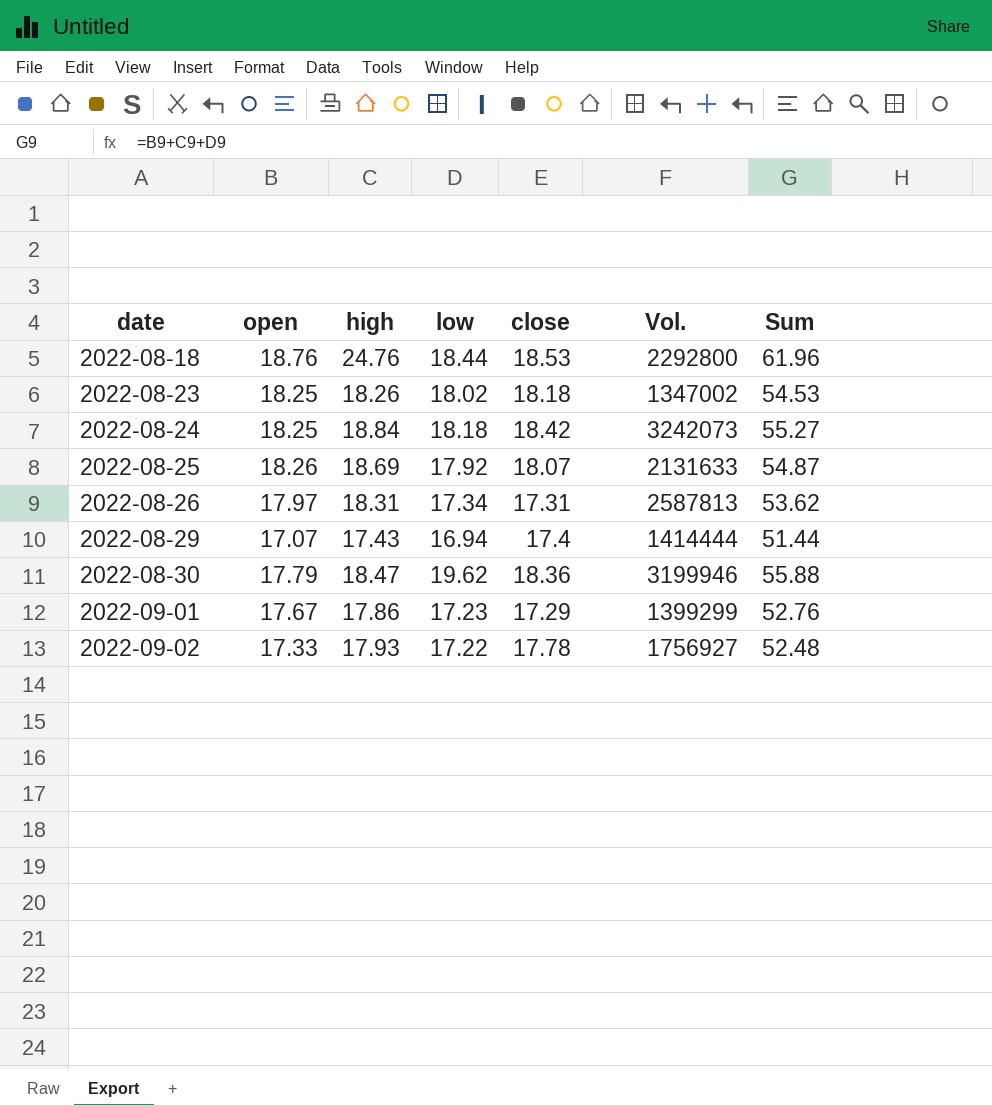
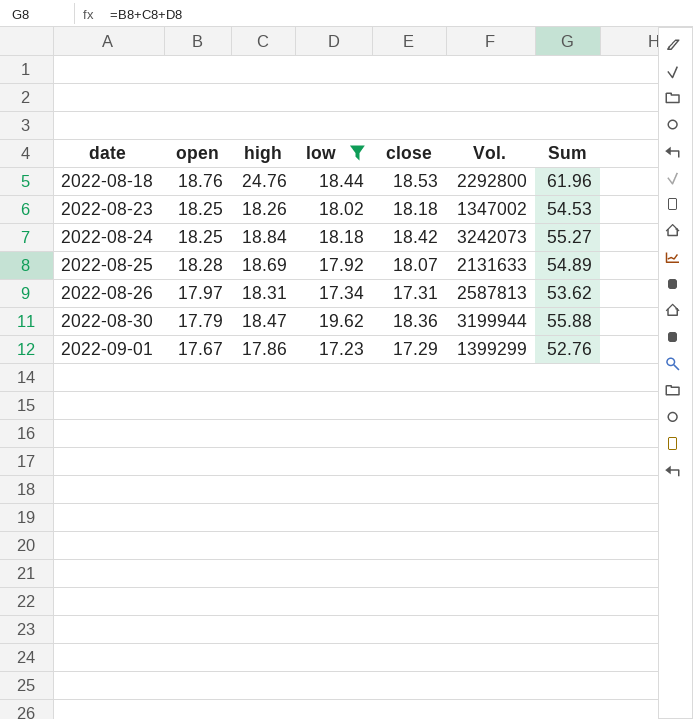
filter: none -> low >= 17.23
2022-08-25 | open: 18.26 -> 18.28
2022-08-25 | Sum: 54.87 -> 54.89
2022-08-30 | Vol.: 3199946 -> 3199944

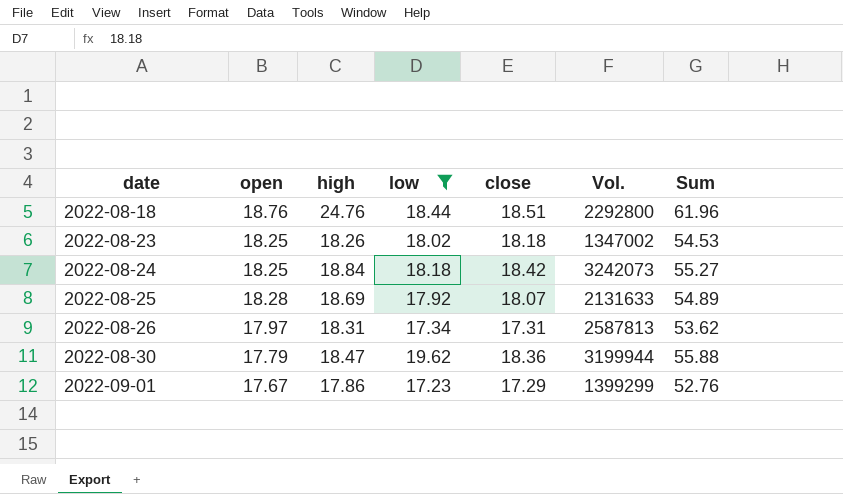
2022-08-18 | close: 18.53 -> 18.51

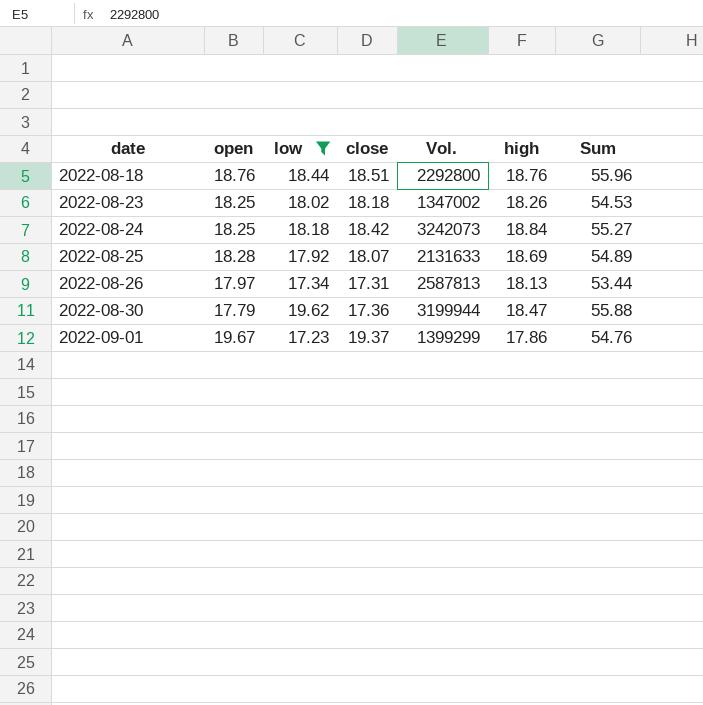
column high | position: 3 -> 6
2022-08-18 | high: 24.76 -> 18.76
2022-08-18 | Sum: 61.96 -> 55.96
2022-08-26 | high: 18.31 -> 18.13
2022-08-26 | Sum: 53.62 -> 53.44
2022-08-30 | close: 18.36 -> 17.36
2022-09-01 | open: 17.67 -> 19.67
2022-09-01 | close: 17.29 -> 19.37
2022-09-01 | Sum: 52.76 -> 54.76

